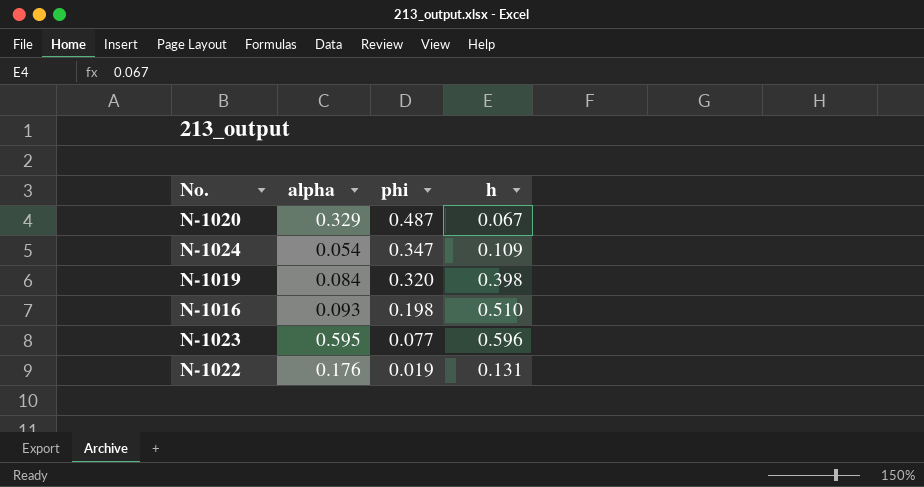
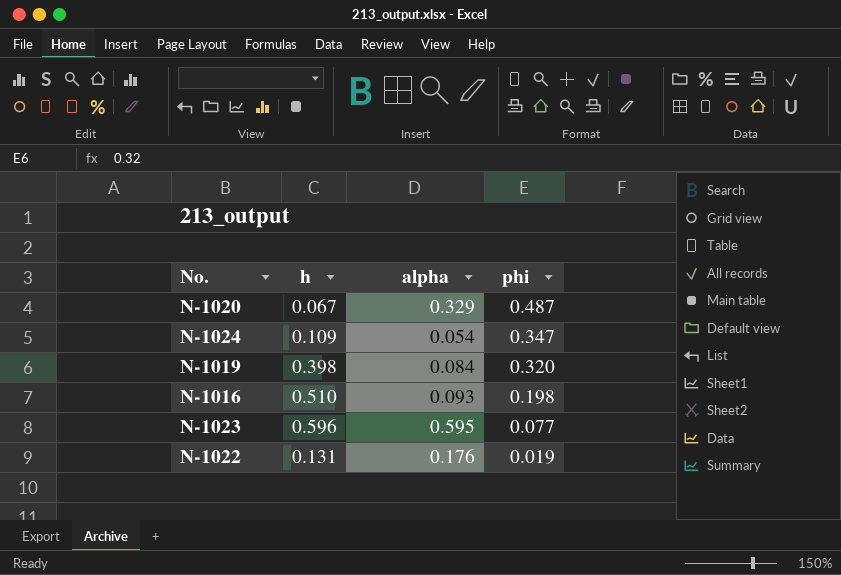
column h | position: 4 -> 2

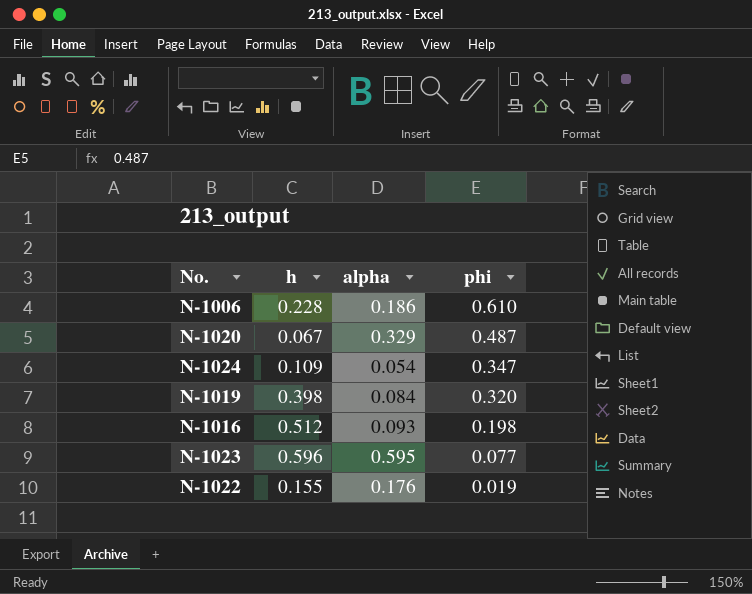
row N-1006: none -> 0.228 | 0.186 | 0.610
N-1016 | h: 0.510 -> 0.512
N-1022 | h: 0.131 -> 0.155

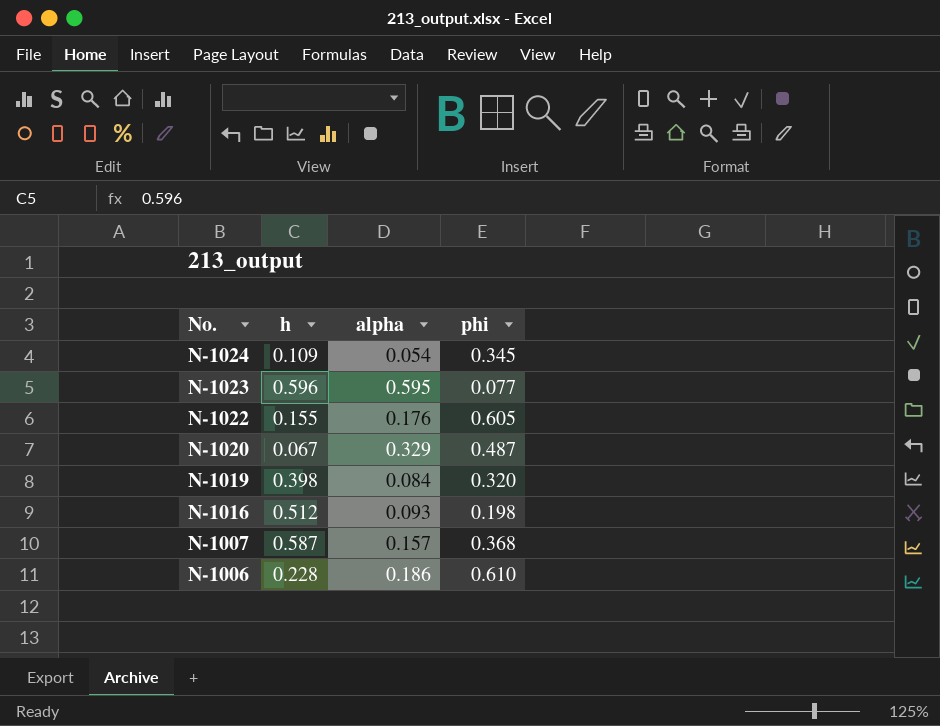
row order: phi descending -> No. descending
N-1024 | phi: 0.347 -> 0.345
N-1022 | phi: 0.019 -> 0.605
row N-1007: none -> 0.587 | 0.157 | 0.368

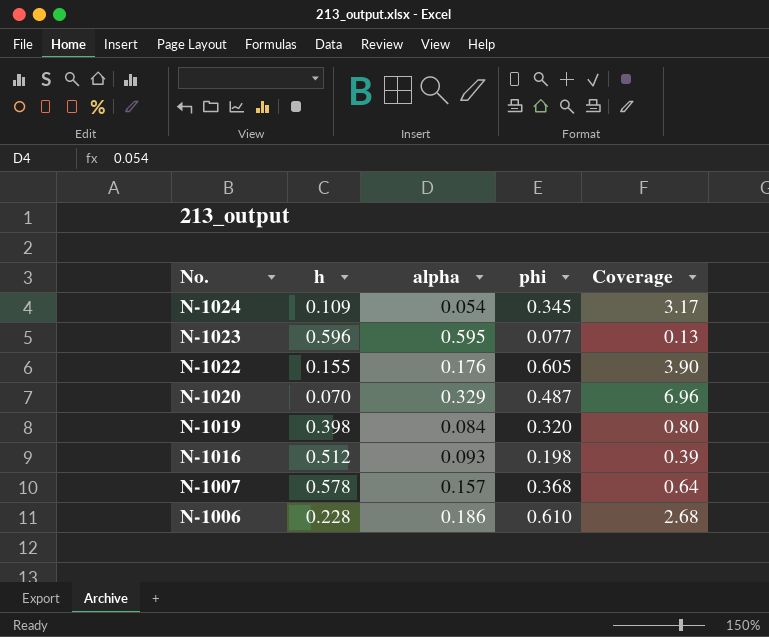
column Coverage | formula: none -> [phi] / [h]
N-1020 | h: 0.067 -> 0.070
N-1007 | h: 0.587 -> 0.578

